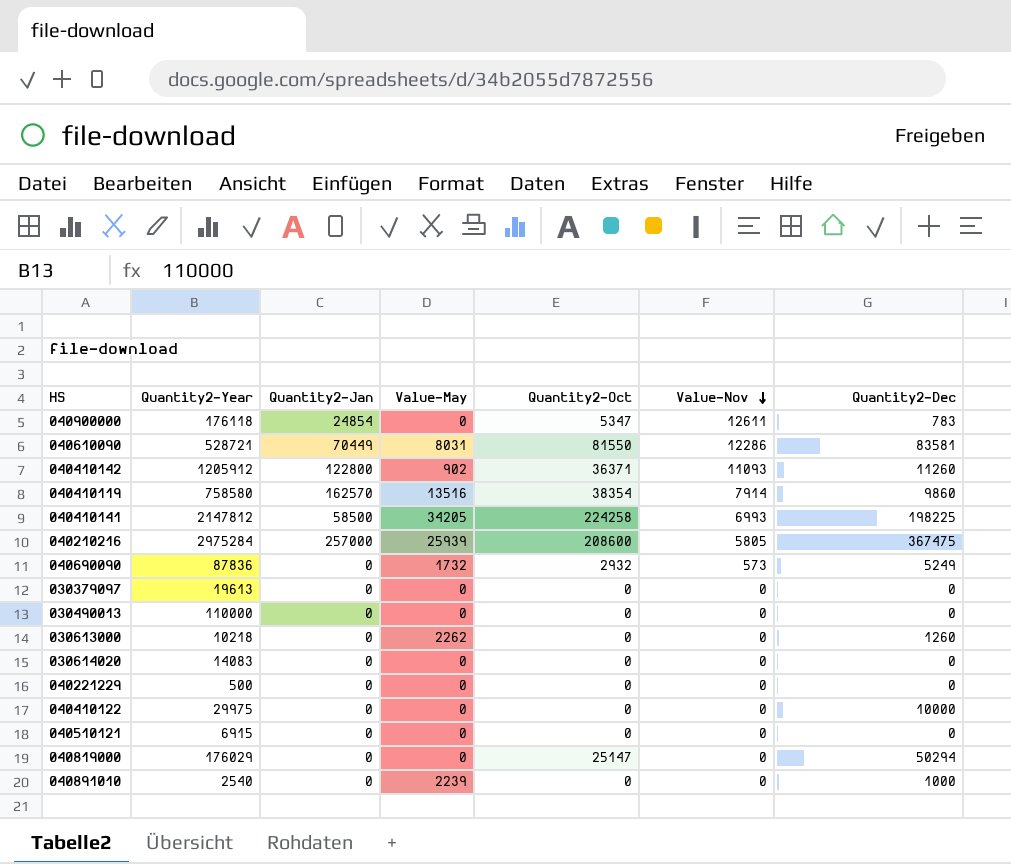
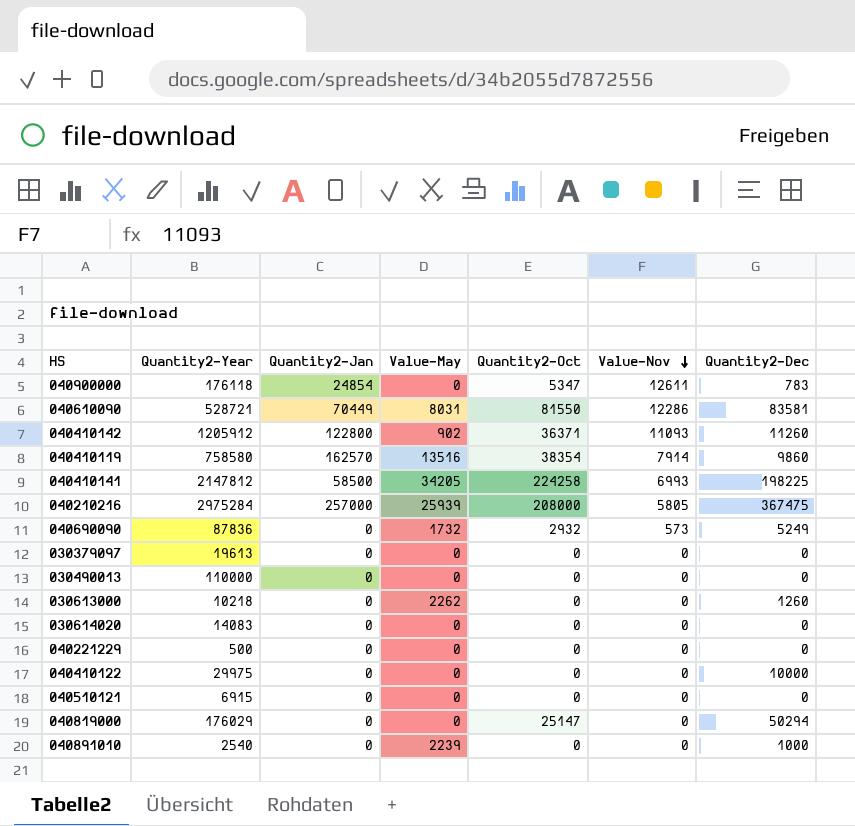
040210216 | Quantity2-Oct: 208600 -> 208000

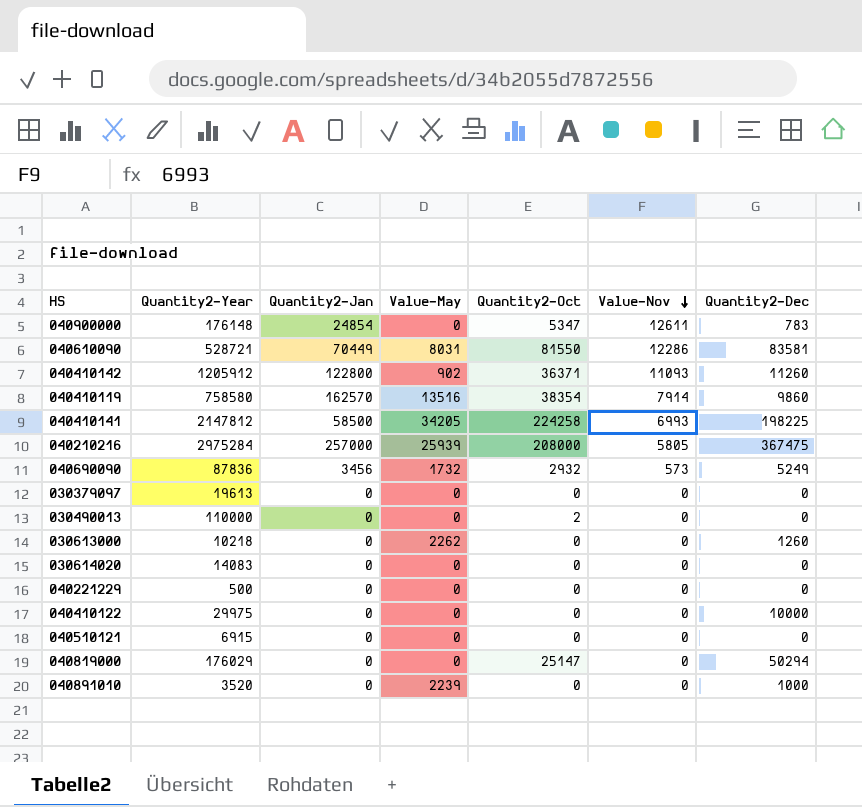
040900000 | Quantity2-Year: 176118 -> 176148
040690090 | Quantity2-Jan: 0 -> 3456
030490013 | Quantity2-Oct: 0 -> 2
040891010 | Quantity2-Year: 2540 -> 3520

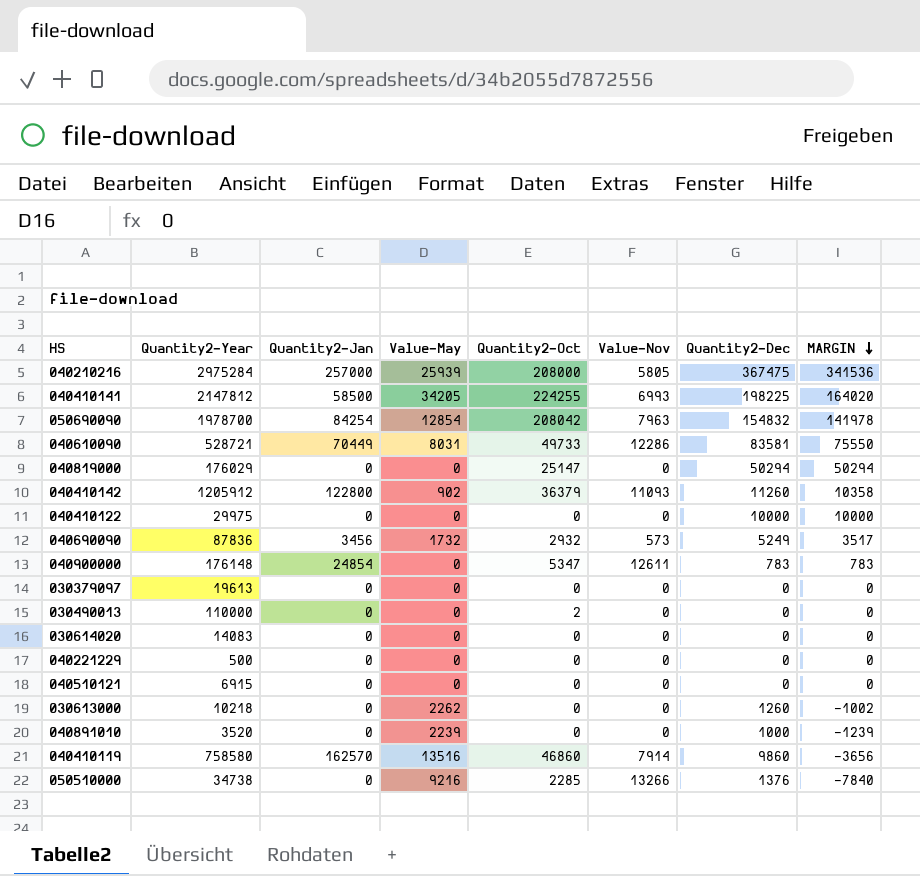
row order: Value-Nov descending -> MARGIN descending
column MARGIN | formula: none -> [Quantity2-Dec] - [Value-May]
040410141 | Quantity2-Oct: 224258 -> 224255
row 050690090: none -> 1978700 | 84254 | 12854 | 208042 | 7963 | 154832 | 141978
040610090 | Quantity2-Oct: 81550 -> 49733
040410142 | Quantity2-Oct: 36371 -> 36379
040410119 | Quantity2-Oct: 38354 -> 46860
row 050510000: none -> 34738 | 0 | 9216 | 2285 | 13266 | 1376 | -7840

